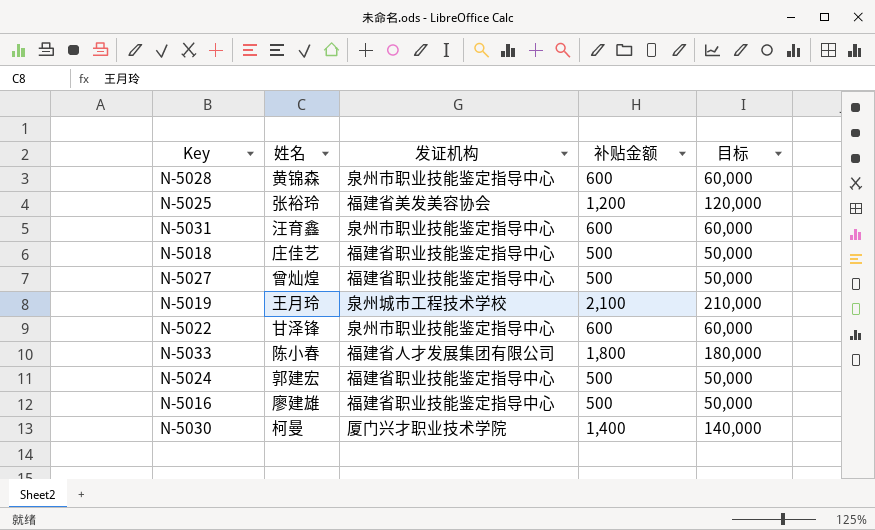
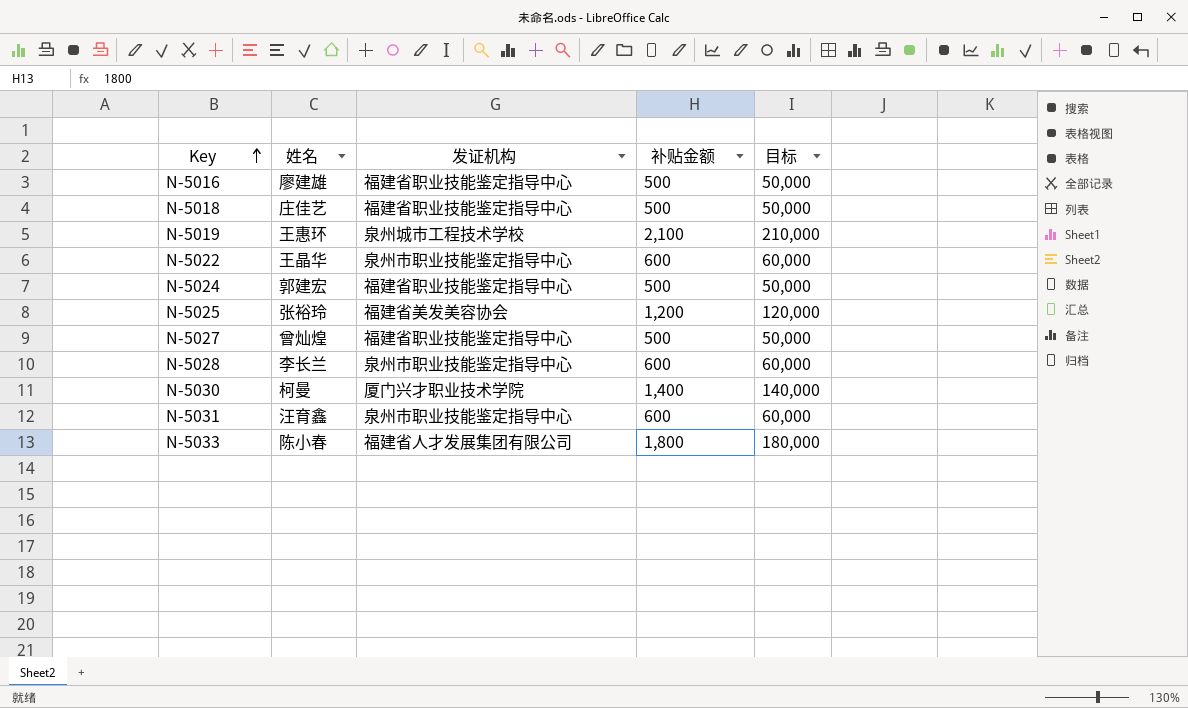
row order: none -> Key ascending
N-5019 | 姓名: 王月玲 -> 王惠环
N-5022 | 姓名: 甘泽锋 -> 王晶华
N-5028 | 姓名: 黄锦森 -> 李长兰

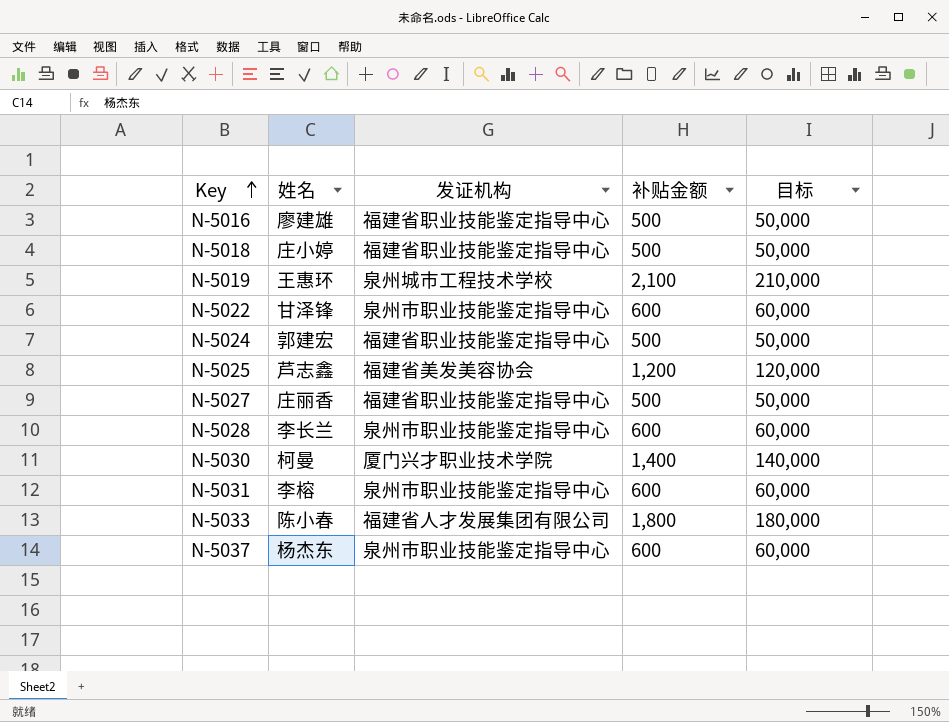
N-5018 | 姓名: 庄佳艺 -> 庄小婷
N-5022 | 姓名: 王晶华 -> 甘泽锋
N-5025 | 姓名: 张裕玲 -> 芦志鑫
N-5027 | 姓名: 曾灿煌 -> 庄丽香
N-5031 | 姓名: 汪育鑫 -> 李榕
row N-5037: none -> 杨杰东 | 泉州市职业技能鉴定指导中心 | 600 | 60,000

